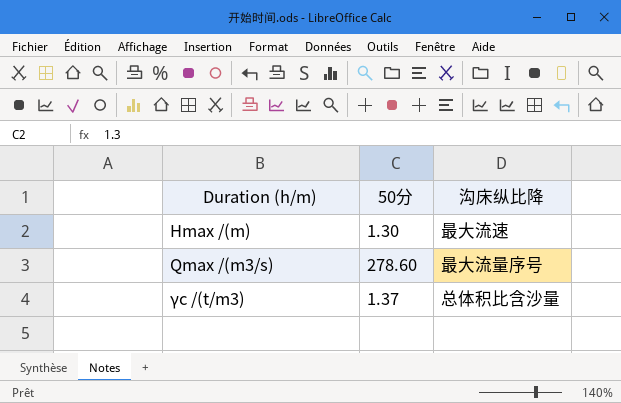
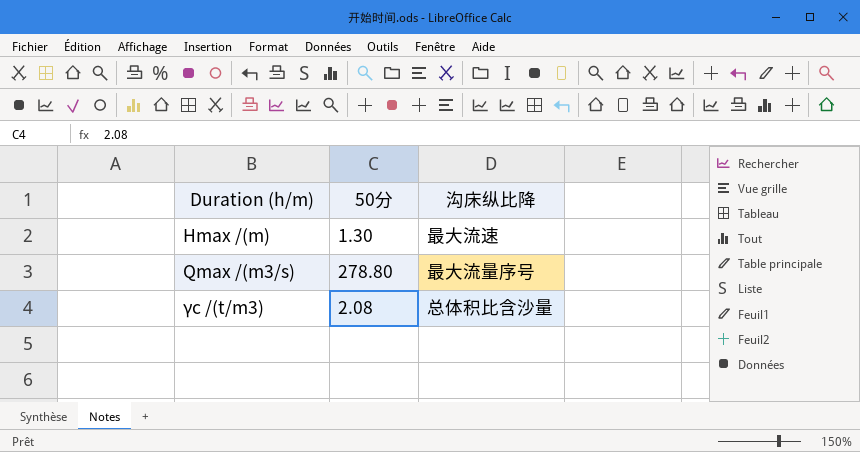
Qmax /(m3/s) | 50分: 278.60 -> 278.80
γc /(t/m3) | 50分: 1.37 -> 2.08

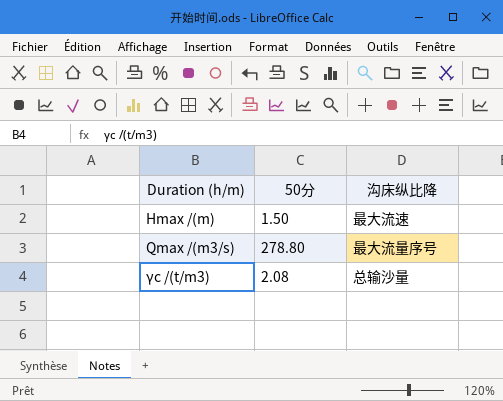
Hmax /(m) | 50分: 1.30 -> 1.50
γc /(t/m3) | 沟床纵比降: 总体积比含沙量 -> 总输沙量

